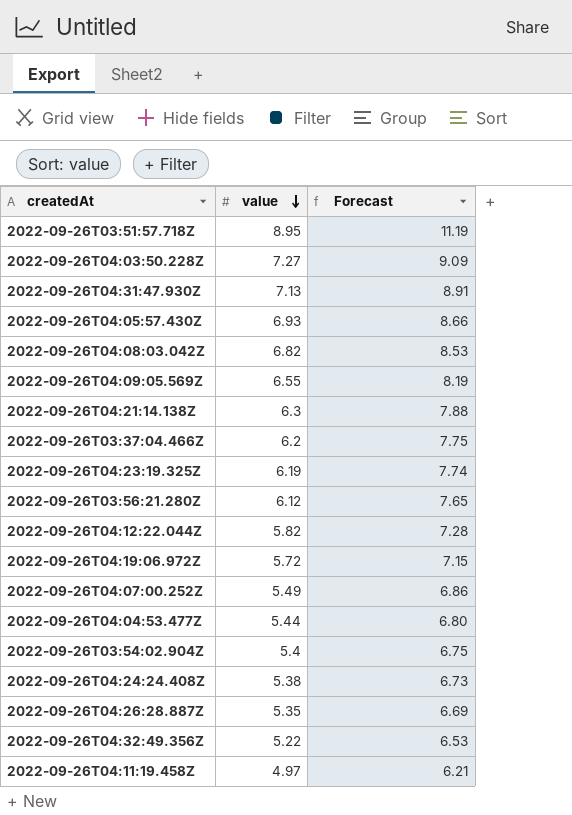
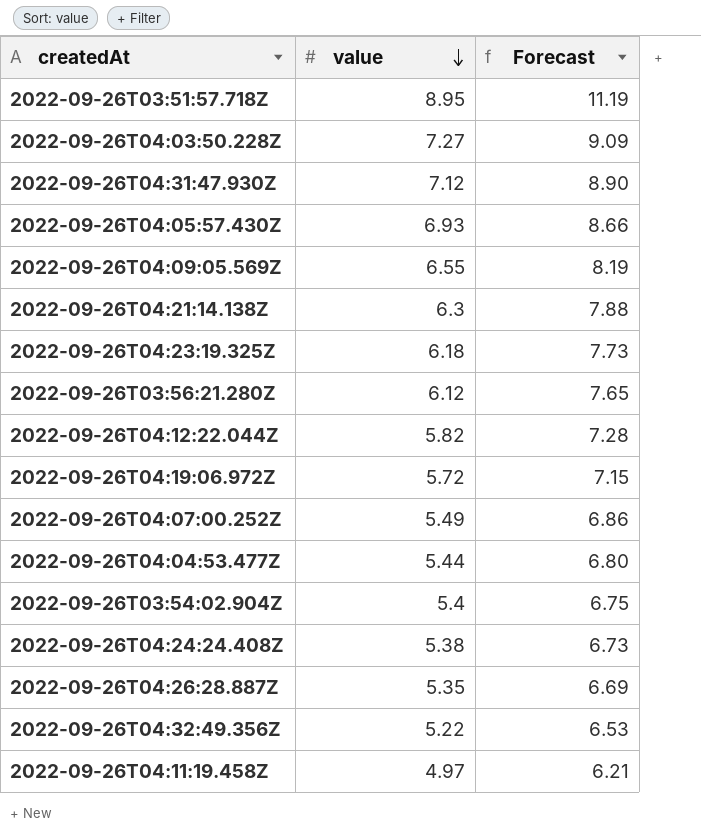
row 2022-09-26T04:08:03.042Z: 6.82 | 8.53 -> none
row 2022-09-26T03:37:04.466Z: 6.2 | 7.75 -> none
2022-09-26T04:31:47.930Z | value: 7.13 -> 7.12
2022-09-26T04:31:47.930Z | Forecast: 8.91 -> 8.90
2022-09-26T04:23:19.325Z | value: 6.19 -> 6.18
2022-09-26T04:23:19.325Z | Forecast: 7.74 -> 7.73

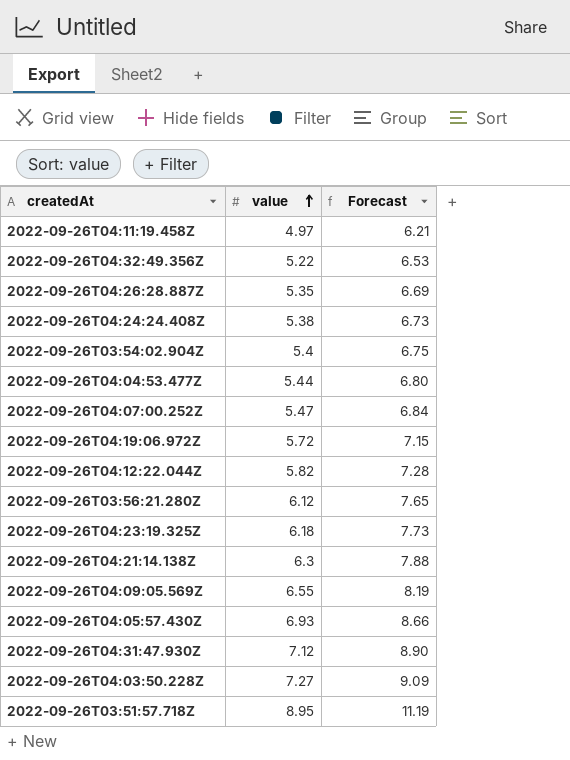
row order: value descending -> value ascending
2022-09-26T04:07:00.252Z | value: 5.49 -> 5.47
2022-09-26T04:07:00.252Z | Forecast: 6.86 -> 6.84

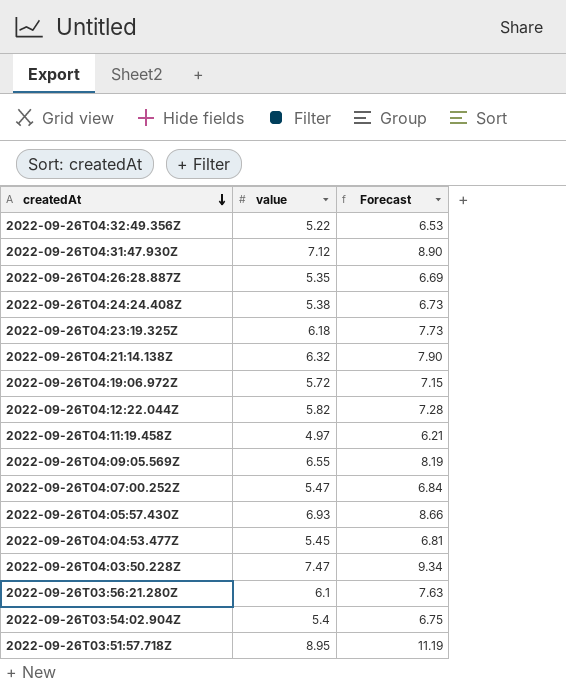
row order: value ascending -> createdAt descending
2022-09-26T04:21:14.138Z | value: 6.3 -> 6.32
2022-09-26T04:21:14.138Z | Forecast: 7.88 -> 7.90
2022-09-26T04:04:53.477Z | value: 5.44 -> 5.45
2022-09-26T04:04:53.477Z | Forecast: 6.80 -> 6.81
2022-09-26T04:03:50.228Z | value: 7.27 -> 7.47
2022-09-26T04:03:50.228Z | Forecast: 9.09 -> 9.34
2022-09-26T03:56:21.280Z | value: 6.12 -> 6.1
2022-09-26T03:56:21.280Z | Forecast: 7.65 -> 7.63

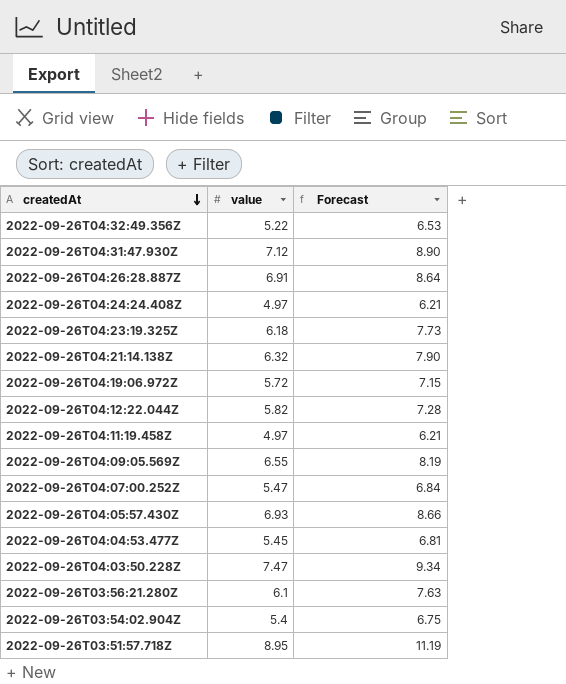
2022-09-26T04:26:28.887Z | value: 5.35 -> 6.91
2022-09-26T04:26:28.887Z | Forecast: 6.69 -> 8.64
2022-09-26T04:24:24.408Z | value: 5.38 -> 4.97
2022-09-26T04:24:24.408Z | Forecast: 6.73 -> 6.21

